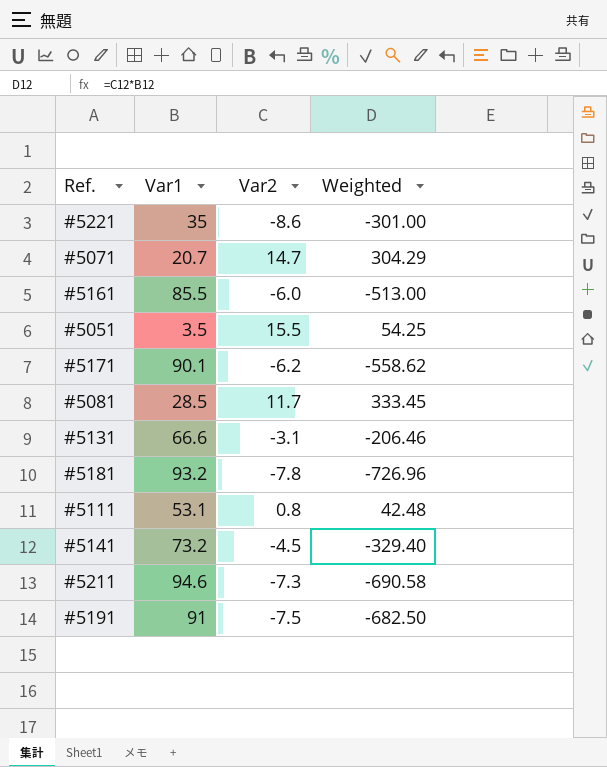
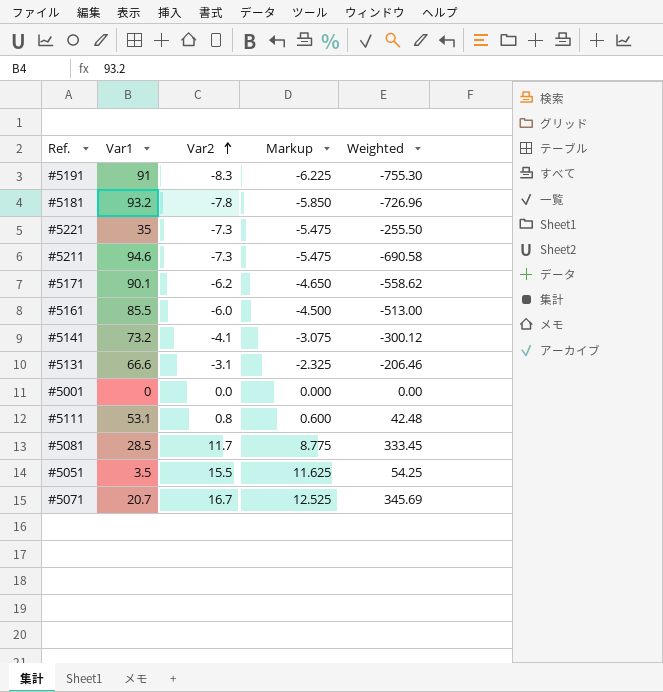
row order: none -> Var2 ascending
column Markup | formula: none -> [Var2] * 0.75
#5191 | Var2: -7.5 -> -8.3
#5191 | Weighted: -682.50 -> -755.30
#5221 | Var2: -8.6 -> -7.3
#5221 | Weighted: -301.00 -> -255.50
#5141 | Var2: -4.5 -> -4.1
#5141 | Weighted: -329.40 -> -300.12
row #5001: none -> 0 | 0.0 | 0.000 | 0.00
#5071 | Var2: 14.7 -> 16.7
#5071 | Weighted: 304.29 -> 345.69

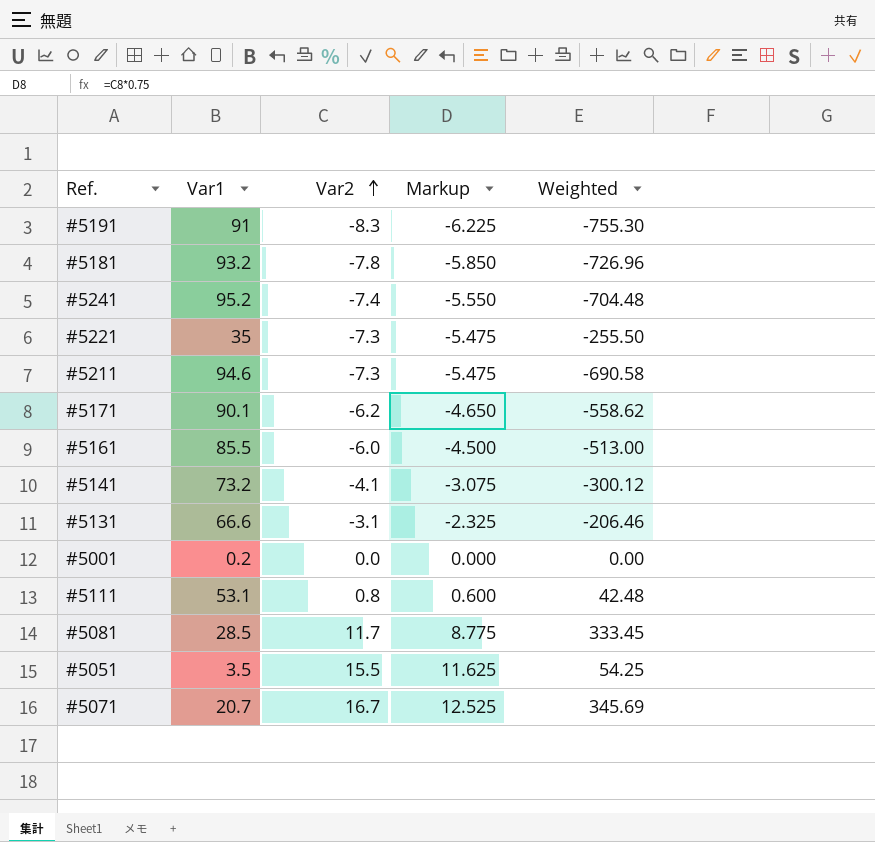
row #5241: none -> 95.2 | -7.4 | -5.550 | -704.48
#5001 | Var1: 0 -> 0.2

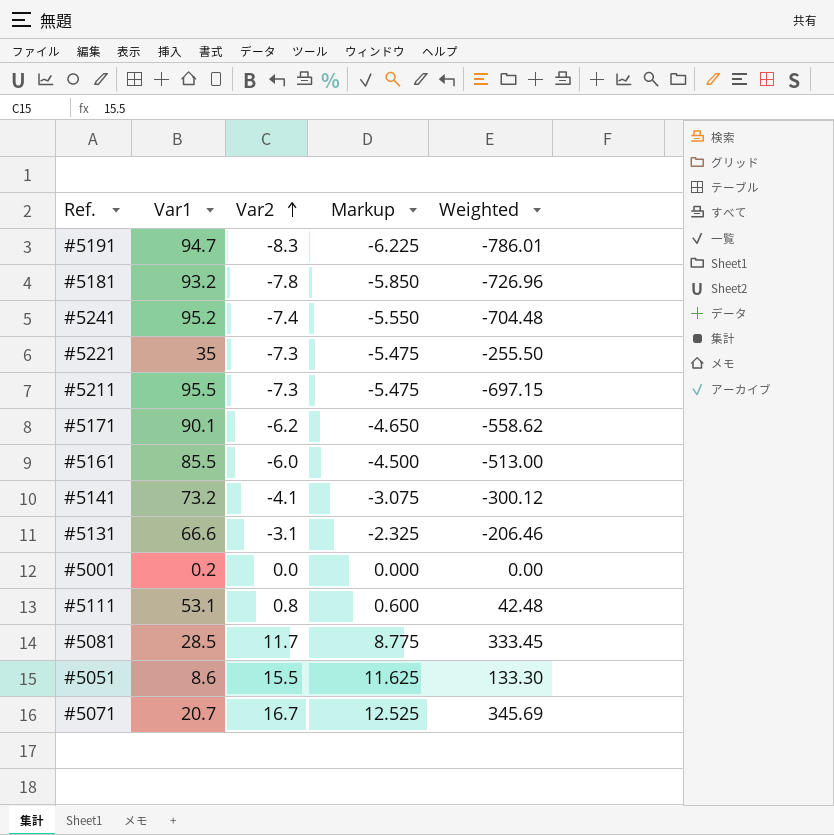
#5191 | Var1: 91 -> 94.7
#5191 | Weighted: -755.30 -> -786.01
#5211 | Var1: 94.6 -> 95.5
#5211 | Weighted: -690.58 -> -697.15
#5051 | Var1: 3.5 -> 8.6
#5051 | Weighted: 54.25 -> 133.30

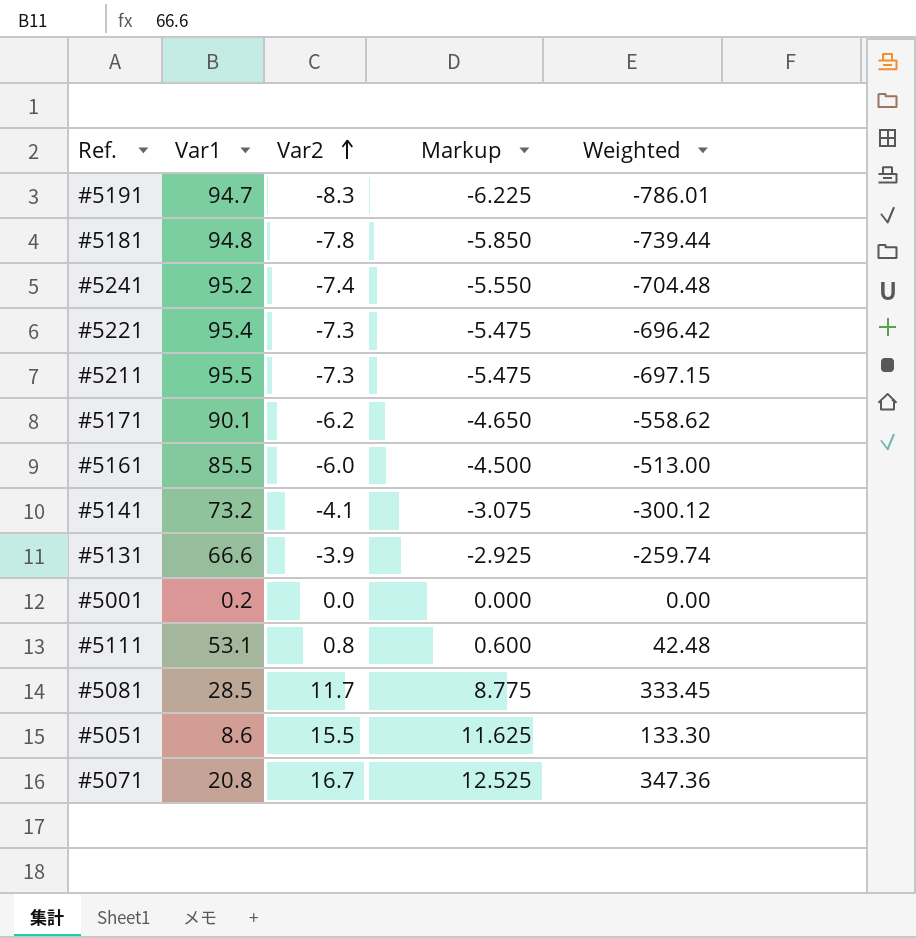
#5181 | Var1: 93.2 -> 94.8
#5181 | Weighted: -726.96 -> -739.44
#5221 | Var1: 35 -> 95.4
#5221 | Weighted: -255.50 -> -696.42
#5131 | Var2: -3.1 -> -3.9
#5131 | Markup: -2.325 -> -2.925
#5131 | Weighted: -206.46 -> -259.74
#5071 | Var1: 20.7 -> 20.8
#5071 | Weighted: 345.69 -> 347.36

